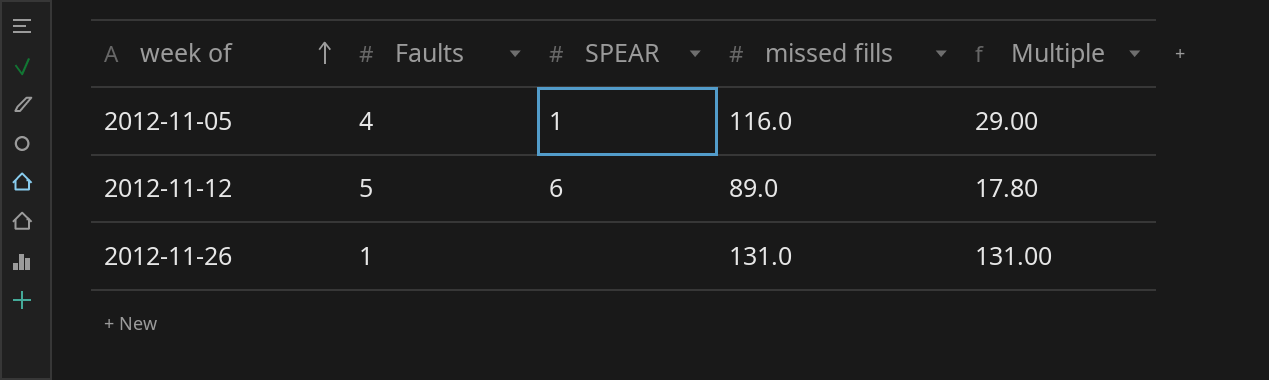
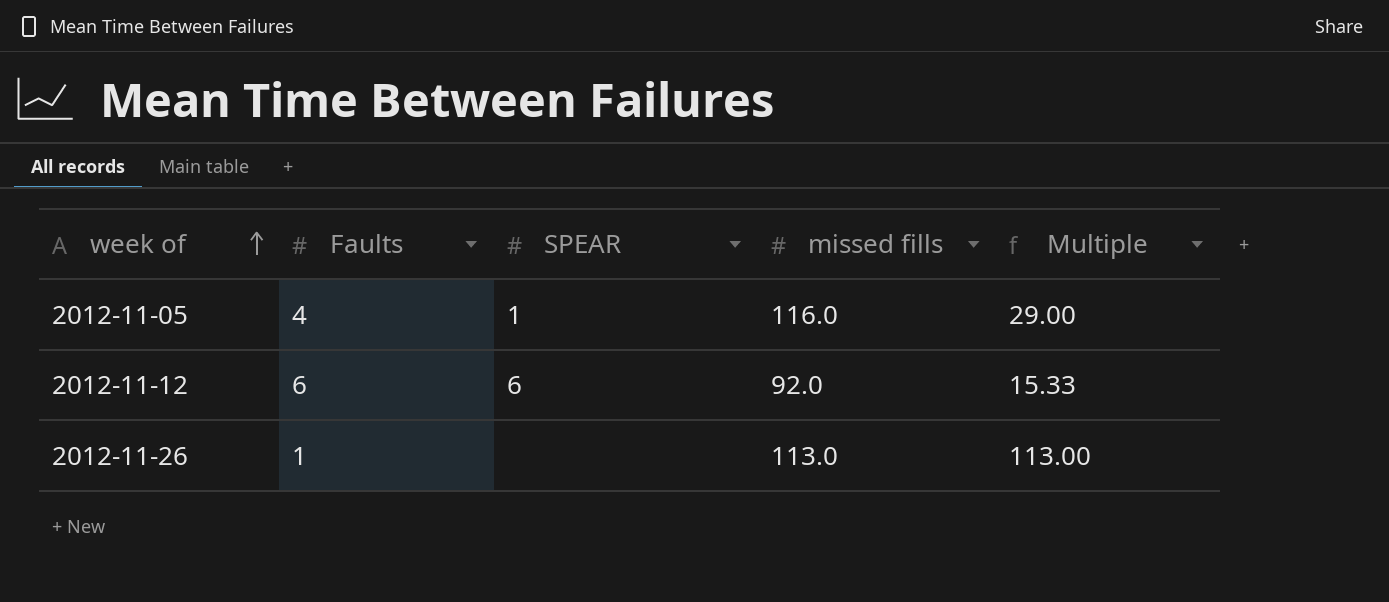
2012-11-12 | Faults: 5 -> 6
2012-11-12 | missed fills: 89.0 -> 92.0
2012-11-12 | Multiple: 17.80 -> 15.33
2012-11-26 | missed fills: 131.0 -> 113.0
2012-11-26 | Multiple: 131.00 -> 113.00

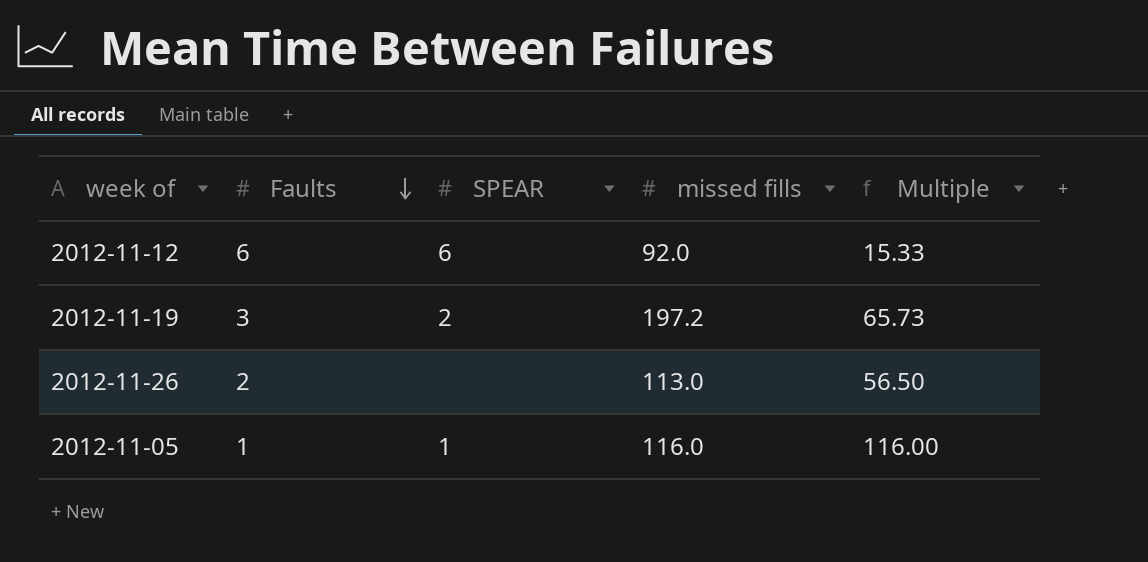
row order: week of ascending -> Faults descending
row 2012-11-19: none -> 3 | 2 | 197.2 | 65.73
2012-11-26 | Faults: 1 -> 2
2012-11-26 | Multiple: 113.00 -> 56.50
2012-11-05 | Faults: 4 -> 1
2012-11-05 | Multiple: 29.00 -> 116.00

